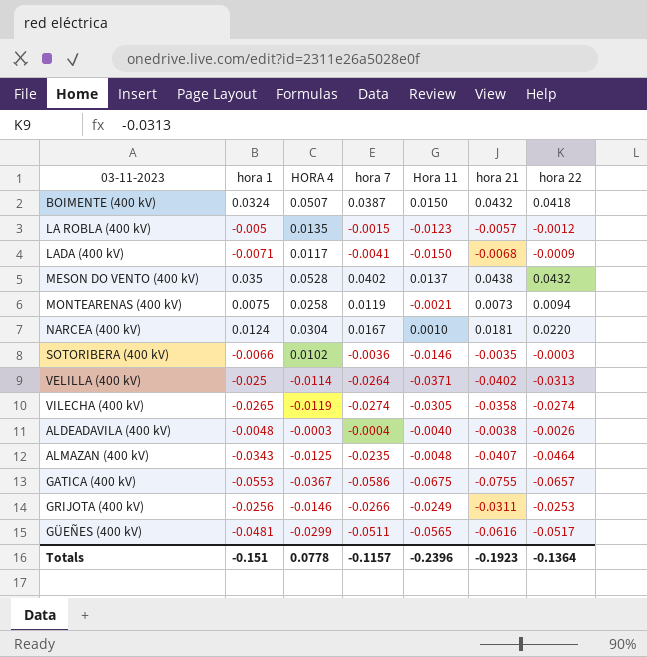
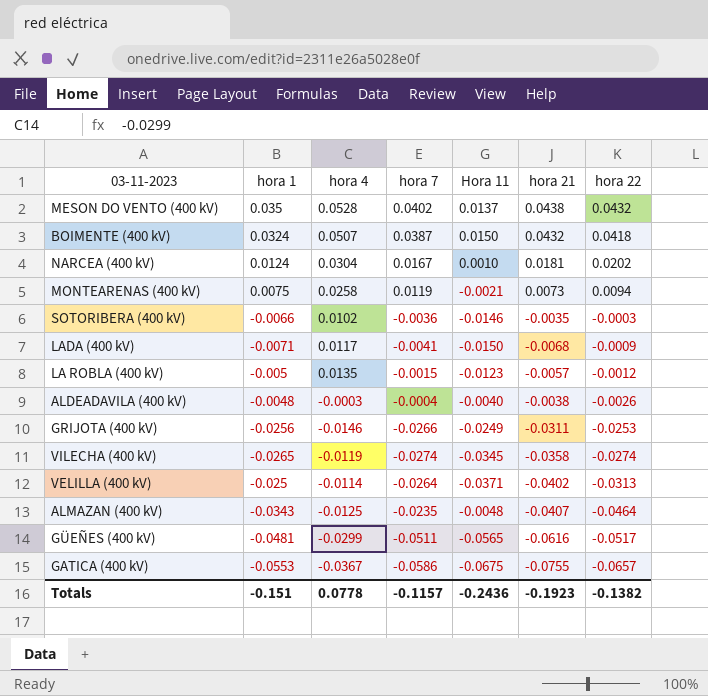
row order: none -> hora 22 descending
column name: HORA 4 -> hora 4
NARCEA (400 kV) | hora 22: 0.0220 -> 0.0202
VILECHA (400 kV) | Hora 11: -0.0305 -> -0.0345
Totals | Hora 11: -0.2396 -> -0.2436
Totals | hora 22: -0.1364 -> -0.1382

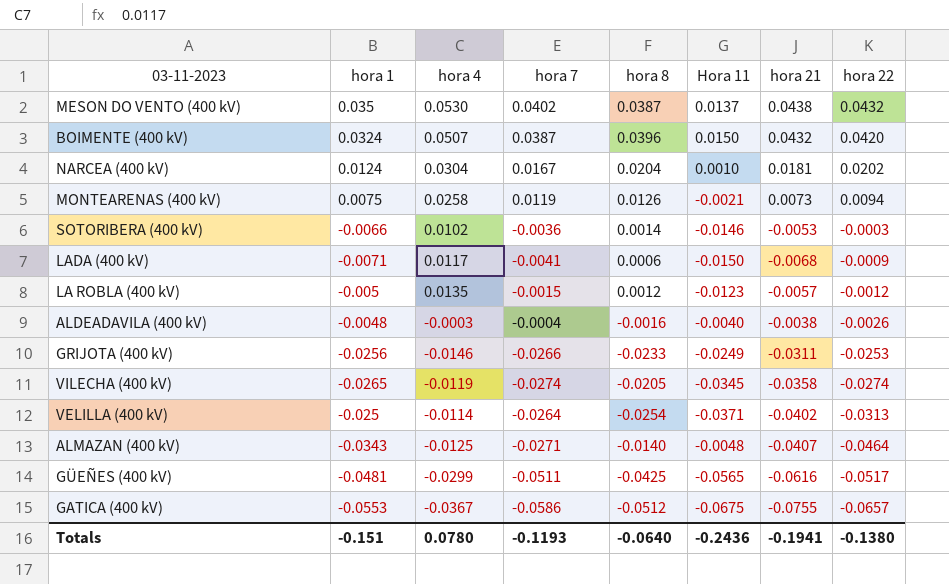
column hora 8 | position: none -> 5
MESON DO VENTO (400 kV) | hora 4: 0.0528 -> 0.0530
BOIMENTE (400 kV) | hora 22: 0.0418 -> 0.0420
SOTORIBERA (400 kV) | hora 21: -0.0035 -> -0.0053
ALMAZAN (400 kV) | hora 7: -0.0235 -> -0.0271
Totals | hora 4: 0.0778 -> 0.0780
Totals | hora 7: -0.1157 -> -0.1193
Totals | hora 21: -0.1923 -> -0.1941
Totals | hora 22: -0.1382 -> -0.1380

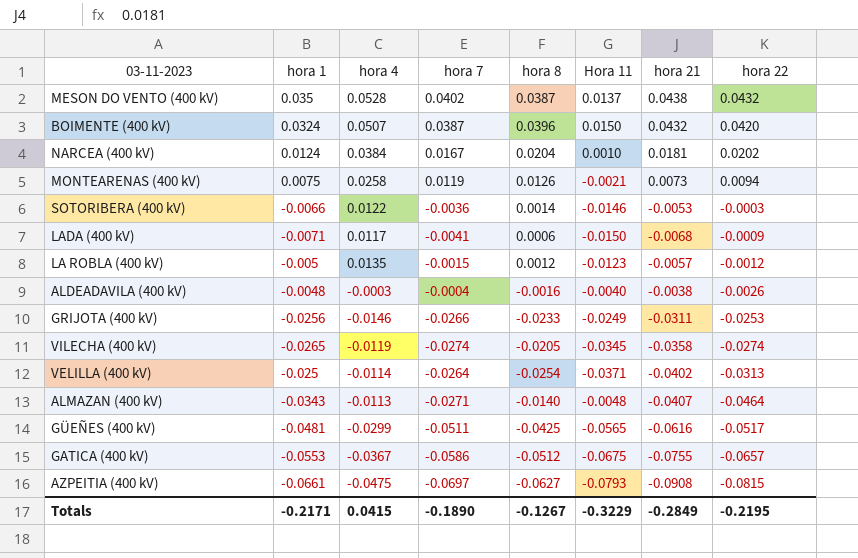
MESON DO VENTO (400 kV) | hora 4: 0.0530 -> 0.0528
NARCEA (400 kV) | hora 4: 0.0304 -> 0.0384
SOTORIBERA (400 kV) | hora 4: 0.0102 -> 0.0122
ALMAZAN (400 kV) | hora 4: -0.0125 -> -0.0113
row AZPEITIA (400 kV): none -> -0.0661 | -0.0475 | -0.0697 | -0.0627 | -0.0793 | -0.0908 | -0.0815
Totals | hora 1: -0.151 -> -0.2171
Totals | hora 4: 0.0780 -> 0.0415
Totals | hora 7: -0.1193 -> -0.1890
Totals | hora 8: -0.0640 -> -0.1267
Totals | Hora 11: -0.2436 -> -0.3229
Totals | hora 21: -0.1941 -> -0.2849
Totals | hora 22: -0.1380 -> -0.2195

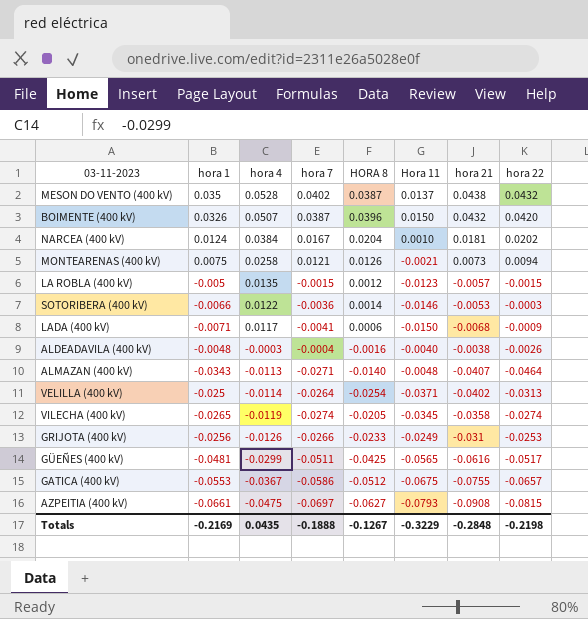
row order: hora 22 descending -> hora 4 descending
column name: hora 8 -> HORA 8
BOIMENTE (400 kV) | hora 1: 0.0324 -> 0.0326
MONTEARENAS (400 kV) | hora 7: 0.0119 -> 0.0121
LA ROBLA (400 kV) | hora 22: -0.0012 -> -0.0015
GRIJOTA (400 kV) | hora 4: -0.0146 -> -0.0126
GRIJOTA (400 kV) | hora 21: -0.0311 -> -0.031
Totals | hora 1: -0.2171 -> -0.2169
Totals | hora 4: 0.0415 -> 0.0435
Totals | hora 7: -0.1890 -> -0.1888
Totals | hora 21: -0.2849 -> -0.2848
Totals | hora 22: -0.2195 -> -0.2198

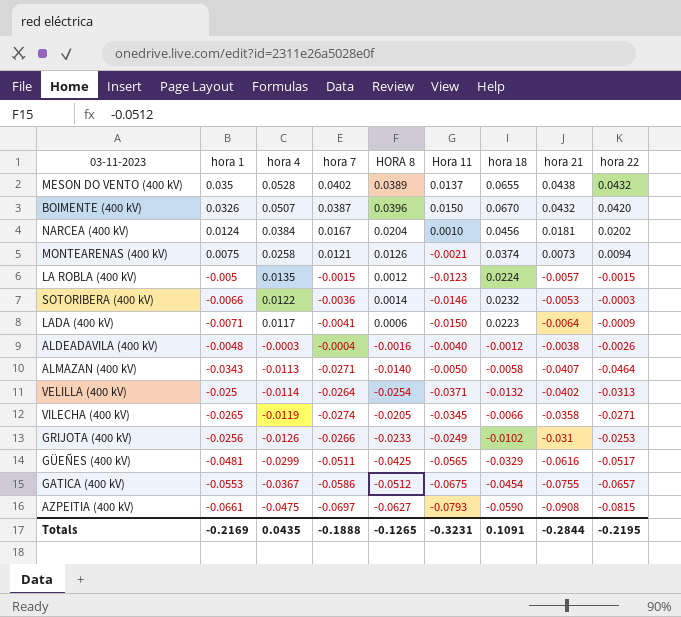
column hora 18 | position: none -> 7
MESON DO VENTO (400 kV) | HORA 8: 0.0387 -> 0.0389
LADA (400 kV) | hora 21: -0.0068 -> -0.0064
ALMAZAN (400 kV) | Hora 11: -0.0048 -> -0.0050
VILECHA (400 kV) | hora 22: -0.0274 -> -0.0271
Totals | HORA 8: -0.1267 -> -0.1265
Totals | Hora 11: -0.3229 -> -0.3231
Totals | hora 21: -0.2848 -> -0.2844
Totals | hora 22: -0.2198 -> -0.2195

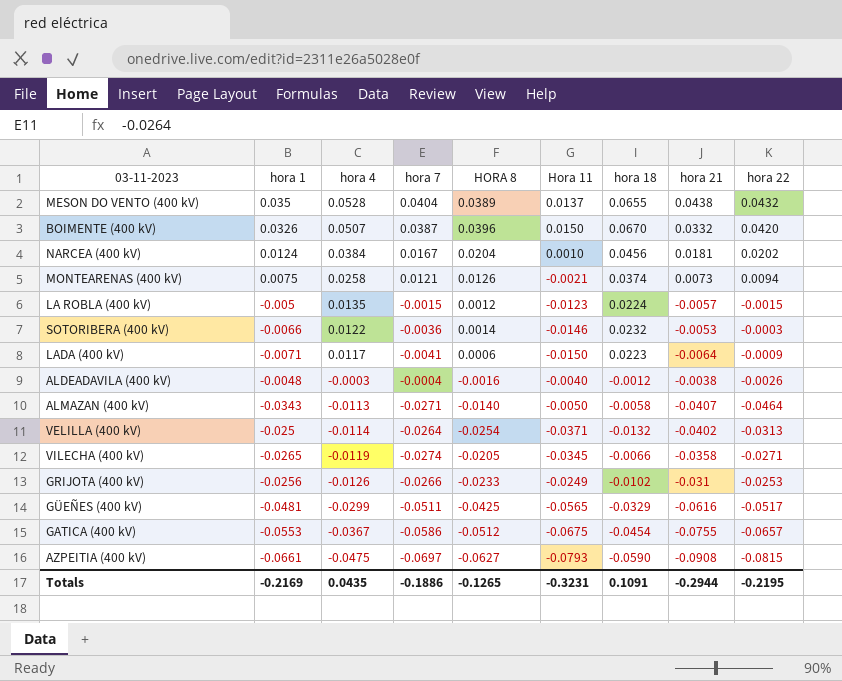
MESON DO VENTO (400 kV) | hora 7: 0.0402 -> 0.0404
BOIMENTE (400 kV) | hora 21: 0.0432 -> 0.0332
Totals | hora 7: -0.1888 -> -0.1886
Totals | hora 21: -0.2844 -> -0.2944

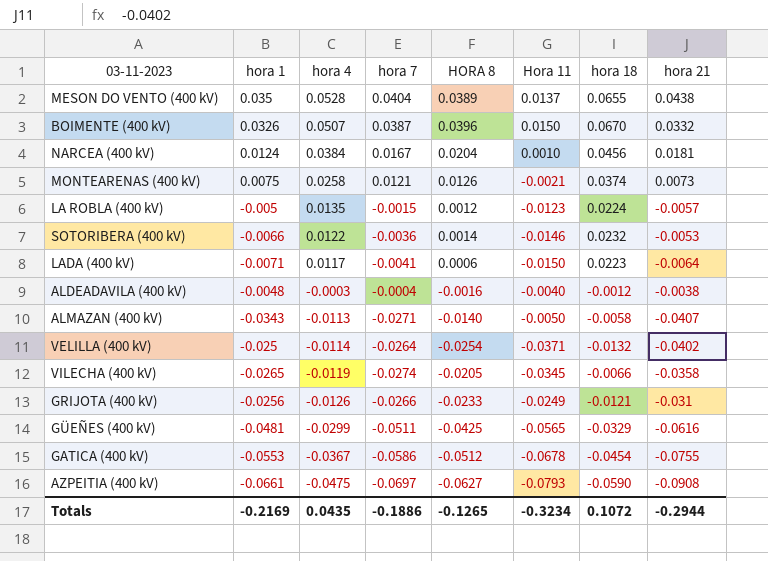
column hora 22 | position: 9 -> none
GRIJOTA (400 kV) | hora 18: -0.0102 -> -0.0121
GATICA (400 kV) | Hora 11: -0.0675 -> -0.0678
Totals | Hora 11: -0.3231 -> -0.3234
Totals | hora 18: 0.1091 -> 0.1072

